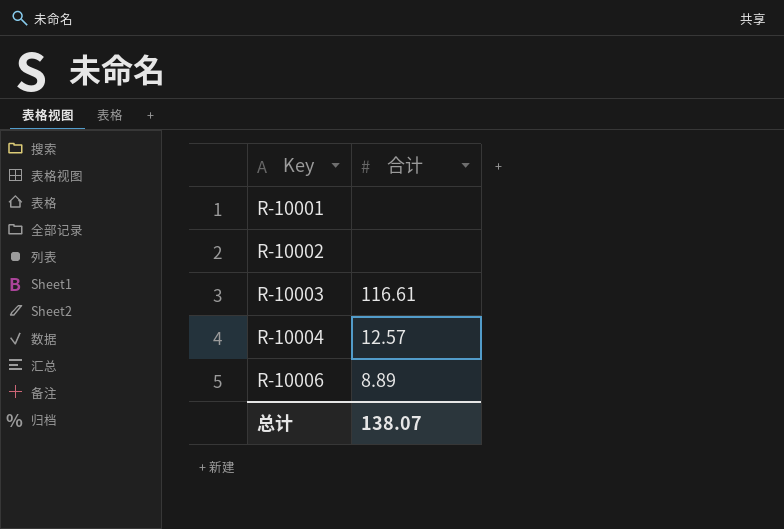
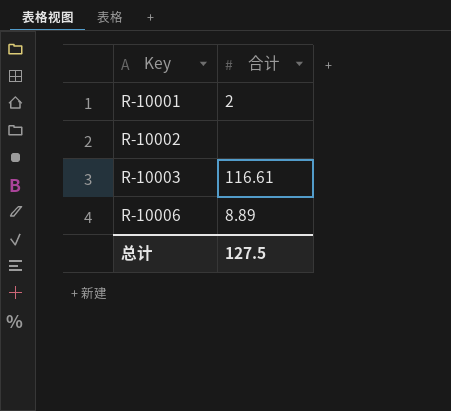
row R-10004: 12.57 -> none
R-10001 | 合计: none -> 2
总计 | 合计: 138.07 -> 127.5

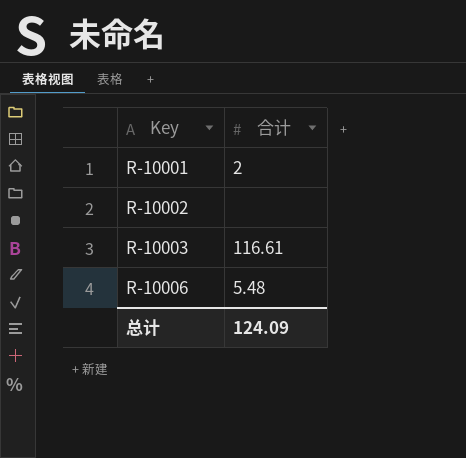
R-10006 | 合计: 8.89 -> 5.48
总计 | 合计: 127.5 -> 124.09

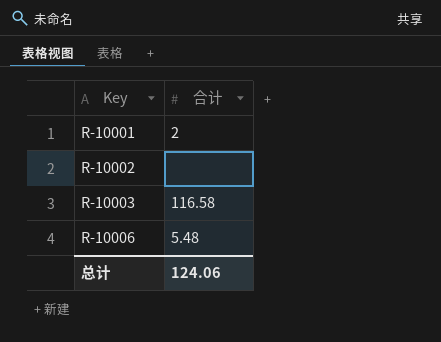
R-10003 | 合计: 116.61 -> 116.58
总计 | 合计: 124.09 -> 124.06

